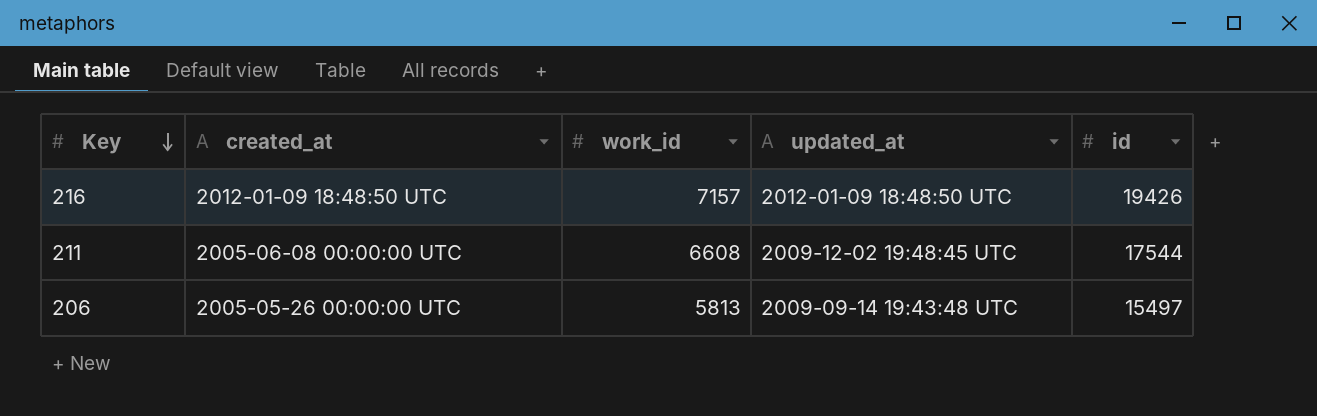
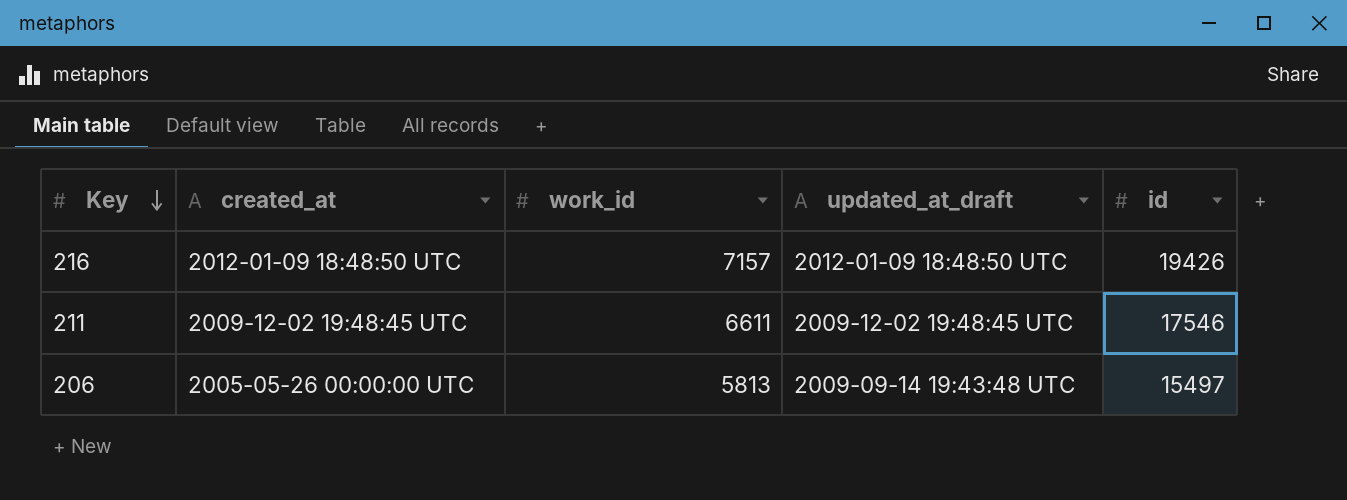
column name: updated_at -> updated_at_draft
211 | created_at: 2005-06-08 00:00:00 UTC -> 2009-12-02 19:48:45 UTC
211 | work_id: 6608 -> 6611
211 | id: 17544 -> 17546

